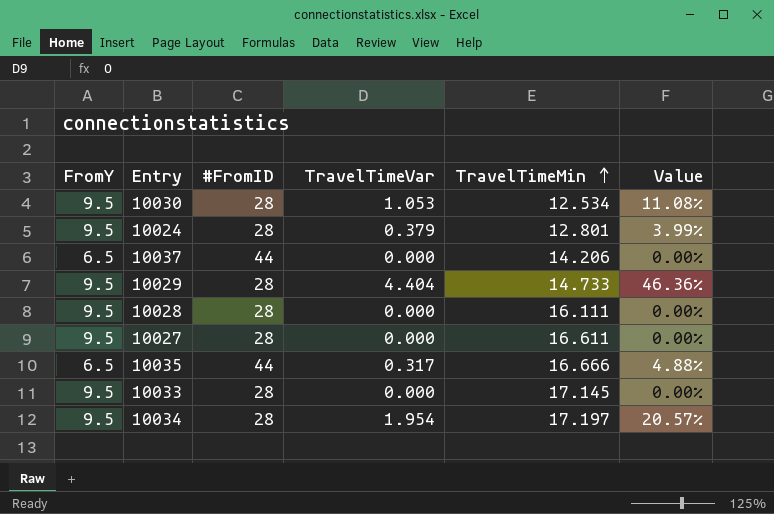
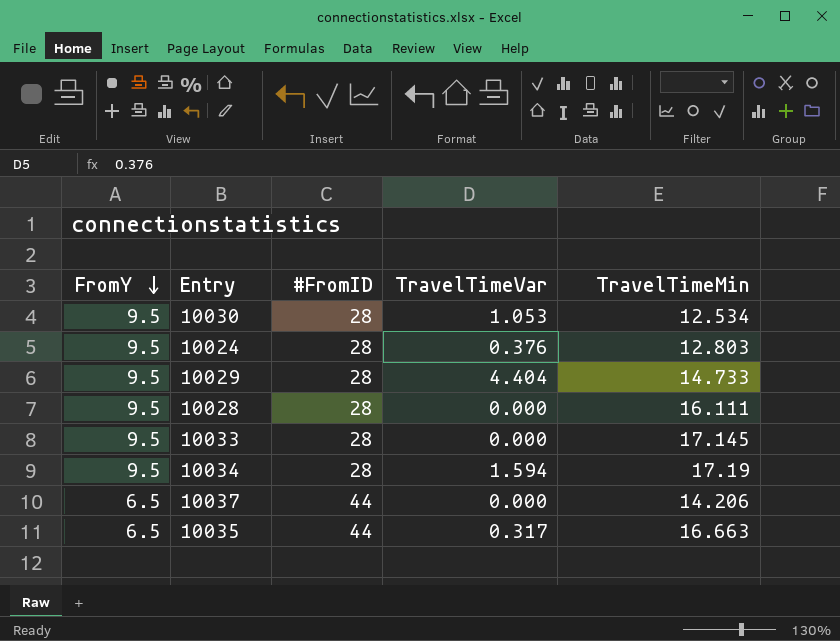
row order: TravelTimeMin ascending -> FromY descending
column Value | formula: [TravelTimeVar] / [FromY] -> none
row 10027: 9.5 | 28 | 0.000 | 16.611 | 0.00% -> none
10024 | TravelTimeVar: 0.379 -> 0.376
10024 | TravelTimeMin: 12.801 -> 12.803
10034 | TravelTimeVar: 1.954 -> 1.594
10034 | TravelTimeMin: 17.197 -> 17.19
10035 | TravelTimeMin: 16.666 -> 16.663

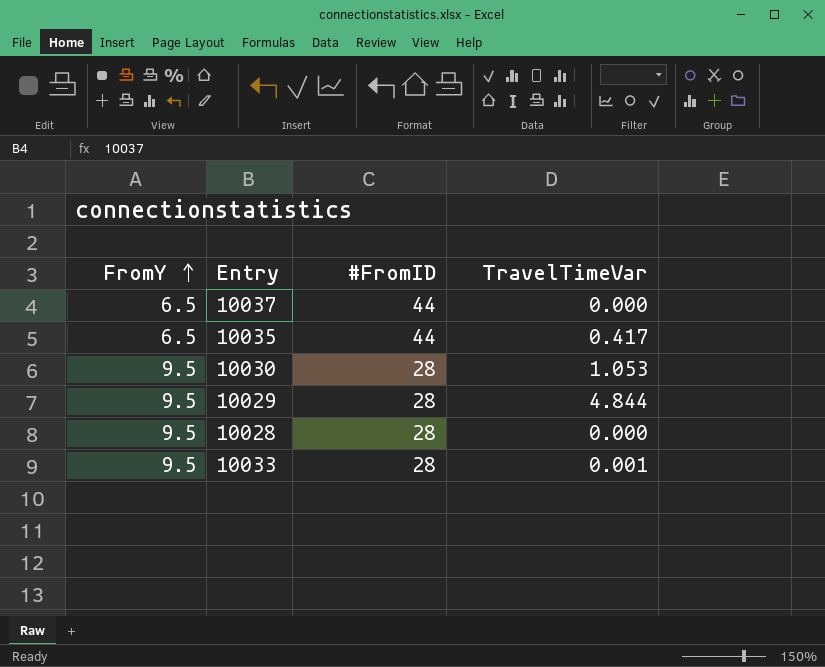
row order: FromY descending -> FromY ascending
column TravelTimeMin | position: 5 -> none
row 10024: 9.5 | 28 | 0.376 | 12.803 -> none
row 10034: 9.5 | 28 | 1.594 | 17.19 -> none
10035 | TravelTimeVar: 0.317 -> 0.417
10029 | TravelTimeVar: 4.404 -> 4.844
10033 | TravelTimeVar: 0.000 -> 0.001

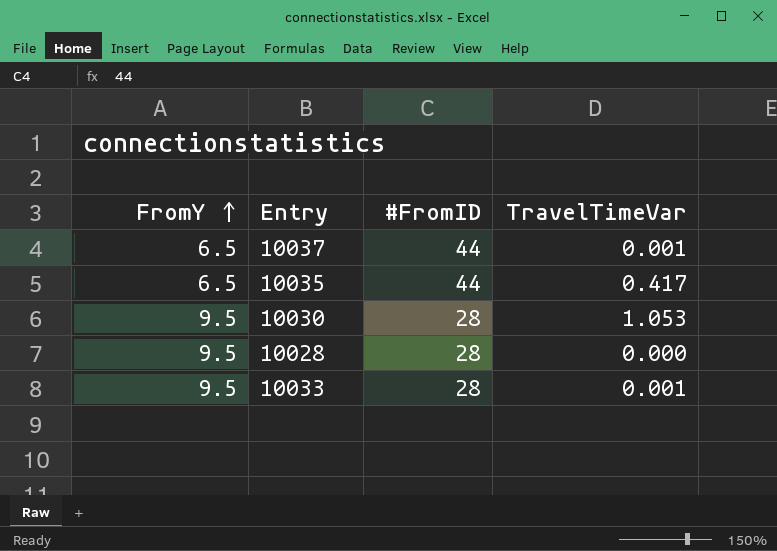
row 10029: 9.5 | 28 | 4.844 -> none
10037 | TravelTimeVar: 0.000 -> 0.001

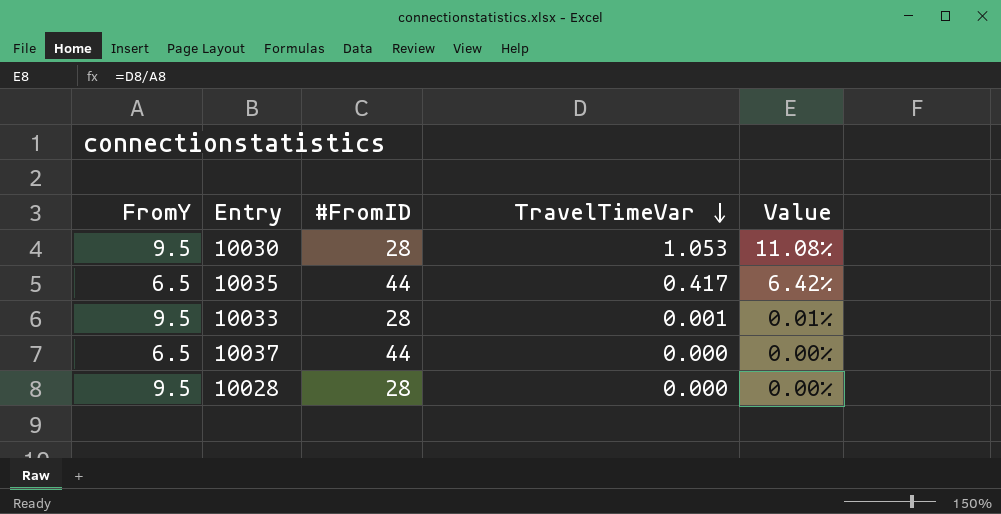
row order: FromY ascending -> TravelTimeVar descending
column Value | formula: none -> [TravelTimeVar] / [FromY]
10037 | TravelTimeVar: 0.001 -> 0.000

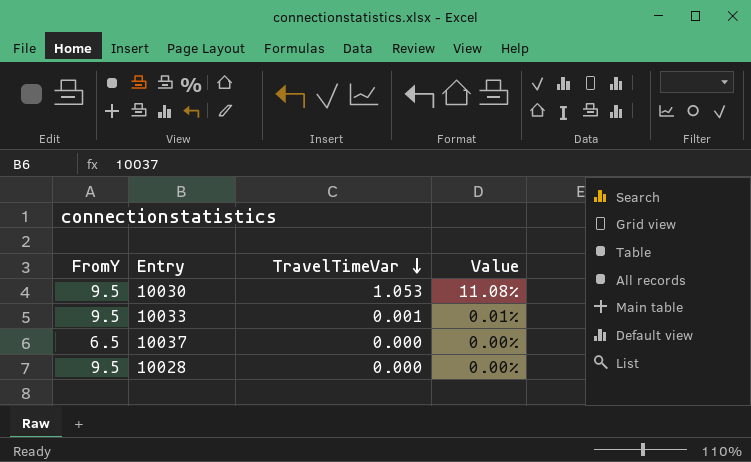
column #FromID | position: 3 -> none
row 10035: 6.5 | 44 | 0.417 | 6.42% -> none

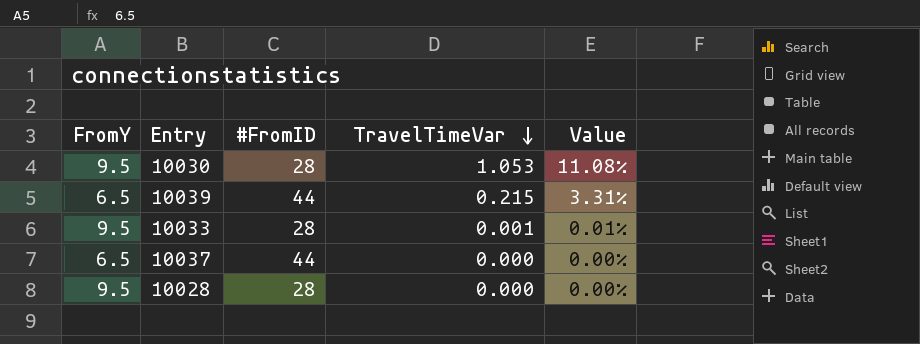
column #FromID | position: none -> 3
row 10039: none -> 6.5 | 44 | 0.215 | 3.31%

